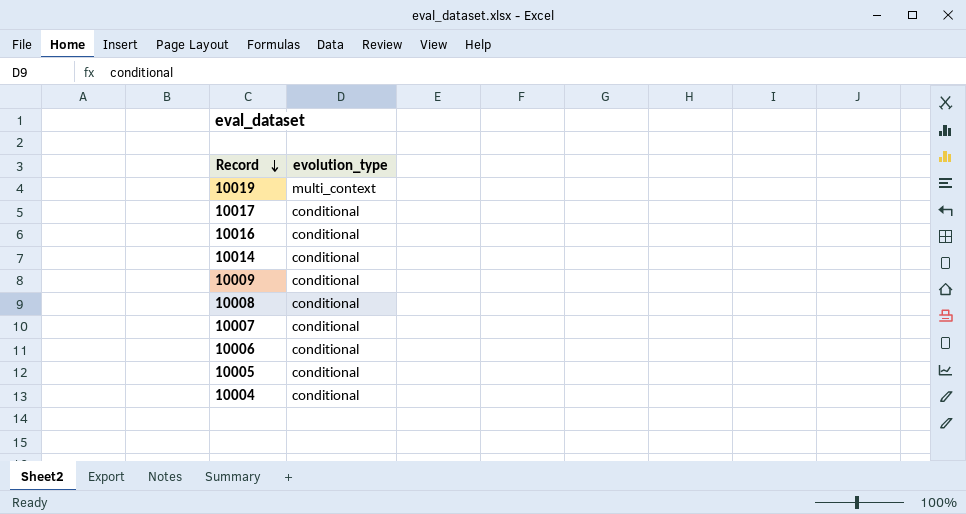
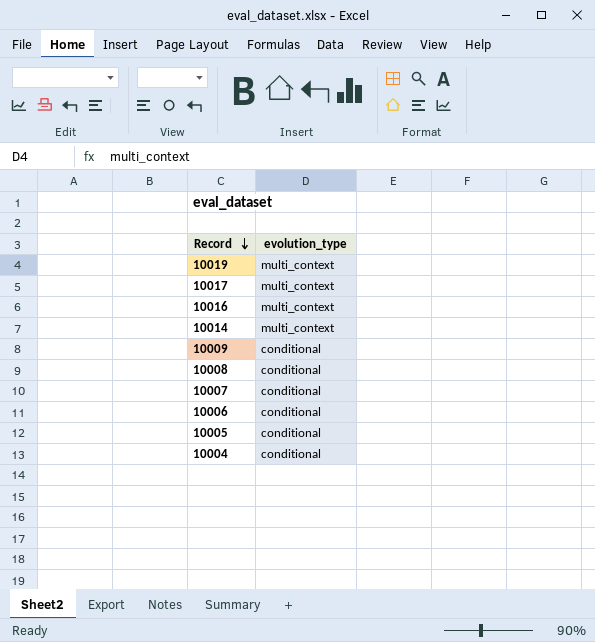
10017 | evolution_type: conditional -> multi_context
10016 | evolution_type: conditional -> multi_context
10014 | evolution_type: conditional -> multi_context

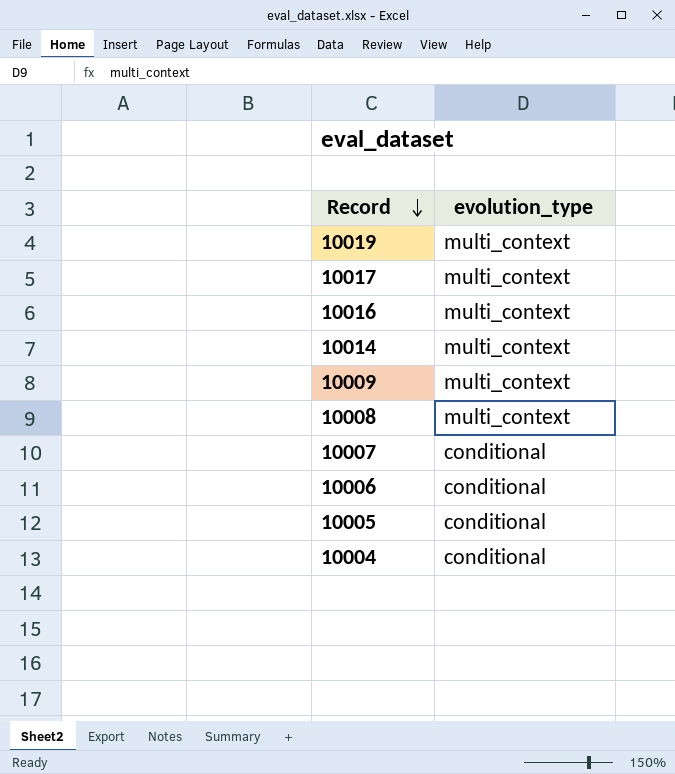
10009 | evolution_type: conditional -> multi_context
10008 | evolution_type: conditional -> multi_context

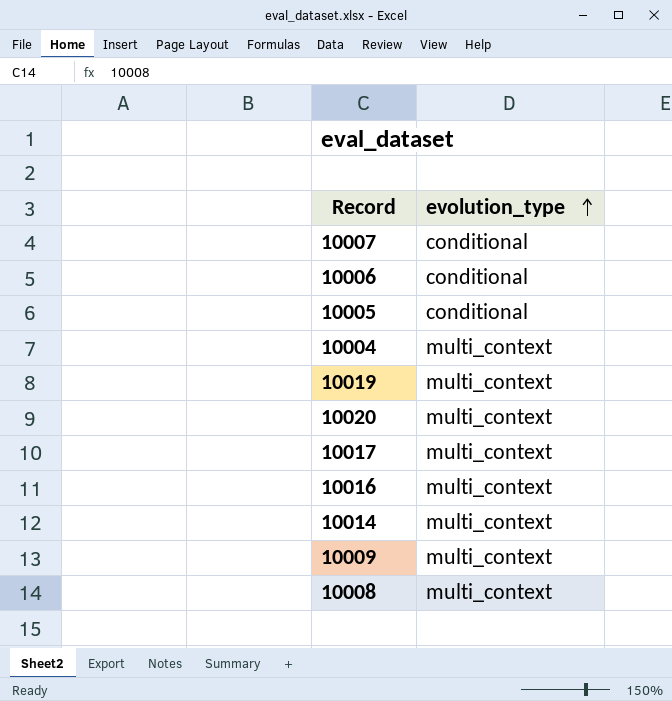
row order: Record descending -> evolution_type ascending
10004 | evolution_type: conditional -> multi_context
row 10020: none -> multi_context

